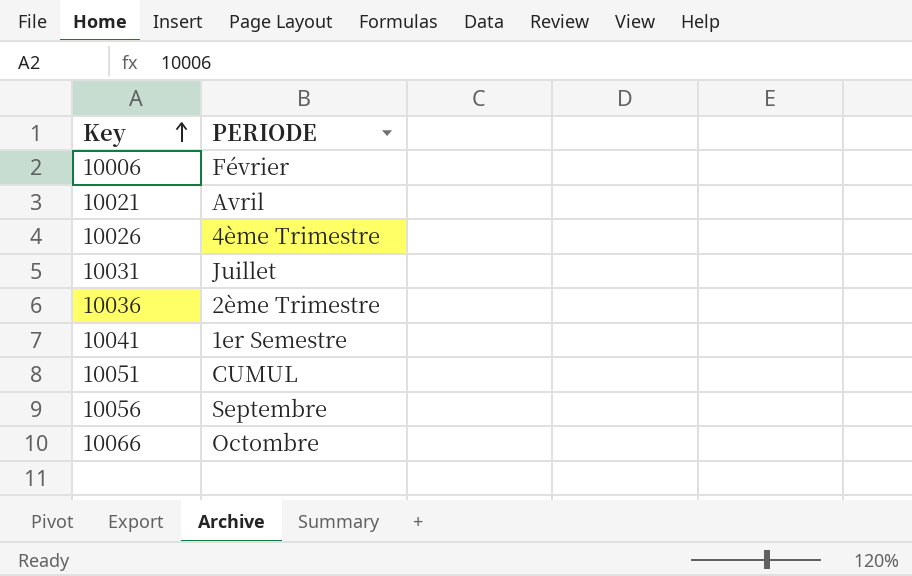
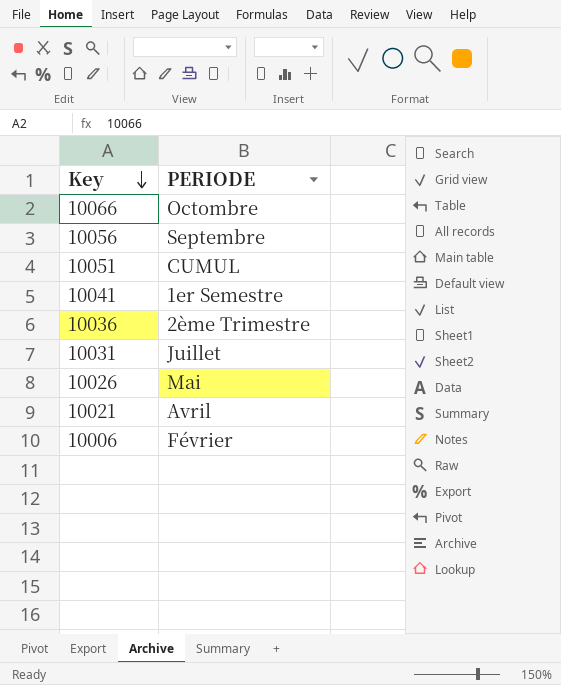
row order: Key ascending -> Key descending
10026 | PERIODE: 4ème Trimestre -> Mai

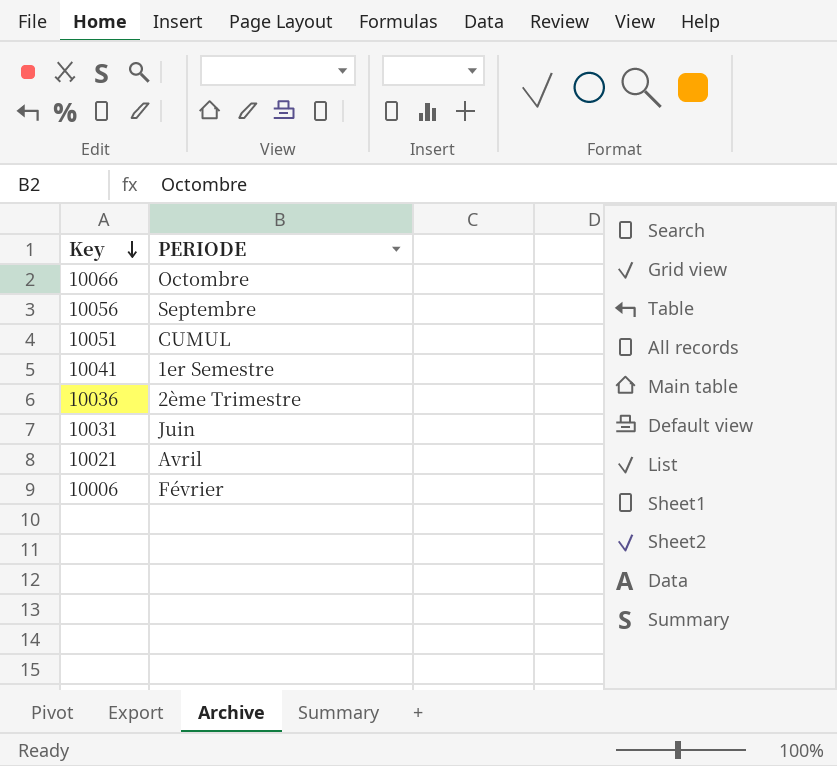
row 10026: Mai -> none
10031 | PERIODE: Juillet -> Juin

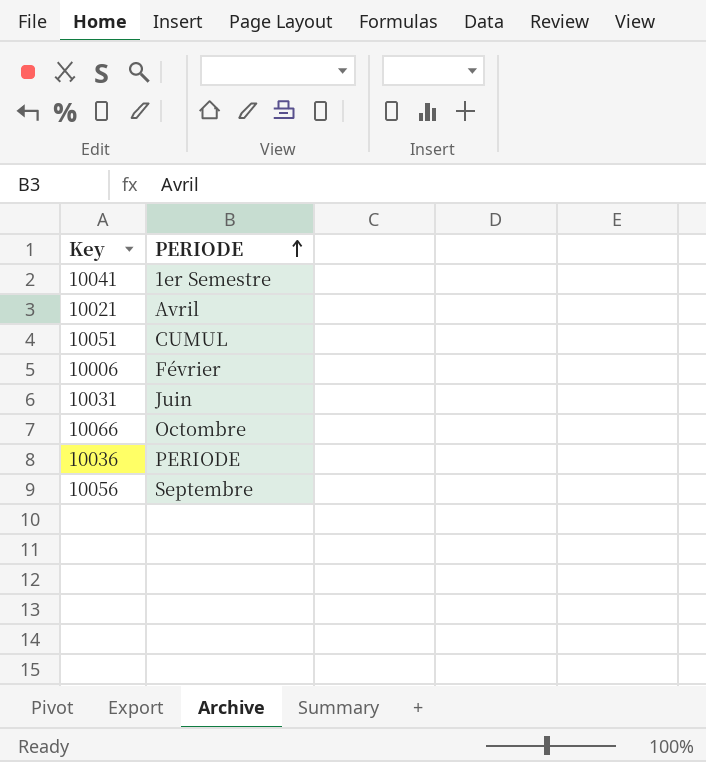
row order: Key descending -> PERIODE ascending
10036 | PERIODE: 2ème Trimestre -> PERIODE

